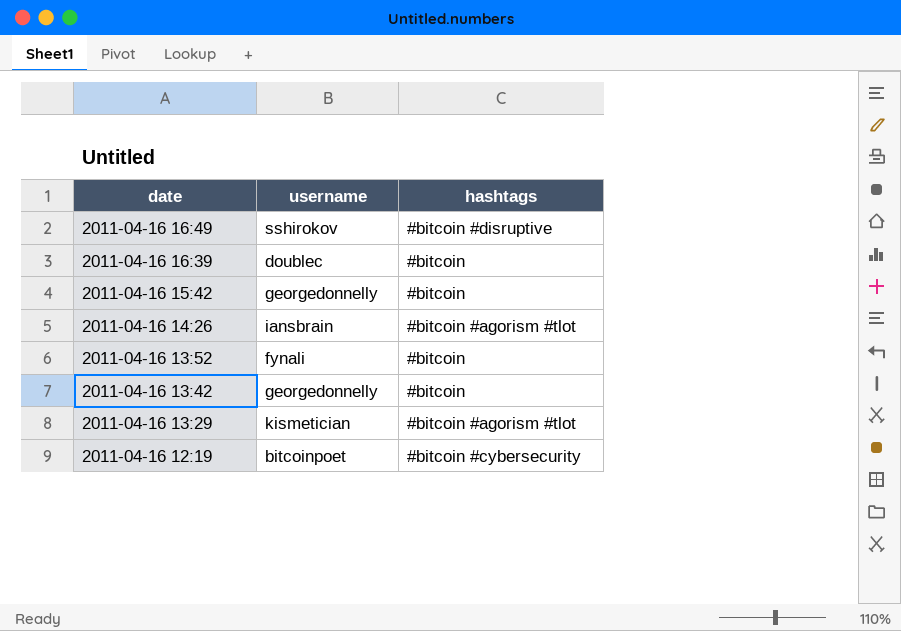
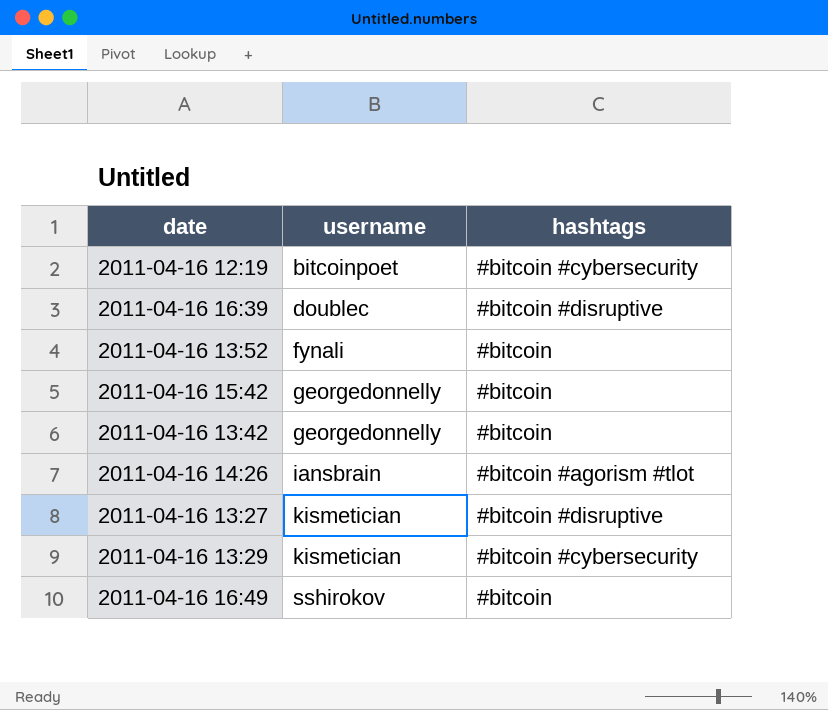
row order: date descending -> username ascending
2011-04-16 16:39 | hashtags: #bitcoin -> #bitcoin #disruptive
row 2011-04-16 13:27: none -> kismetician | #bitcoin #disruptive
2011-04-16 13:29 | hashtags: #bitcoin #agorism #tlot -> #bitcoin #cybersecurity
2011-04-16 16:49 | hashtags: #bitcoin #disruptive -> #bitcoin

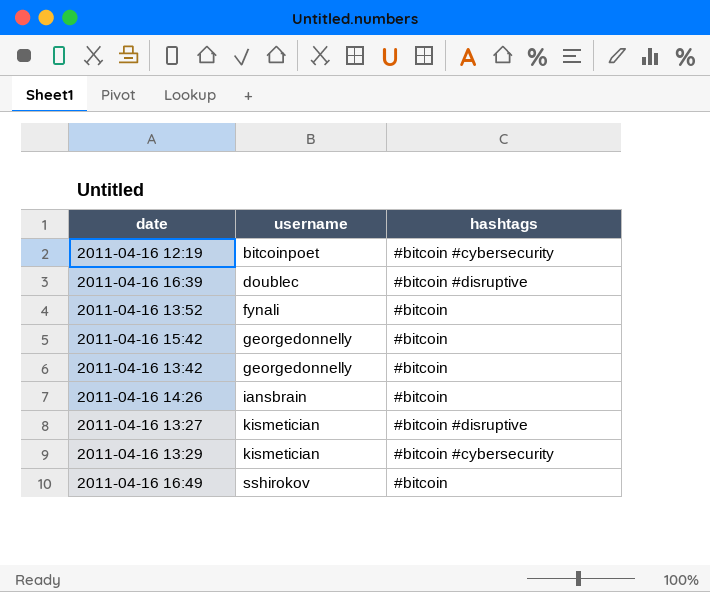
2011-04-16 14:26 | hashtags: #bitcoin #agorism #tlot -> #bitcoin

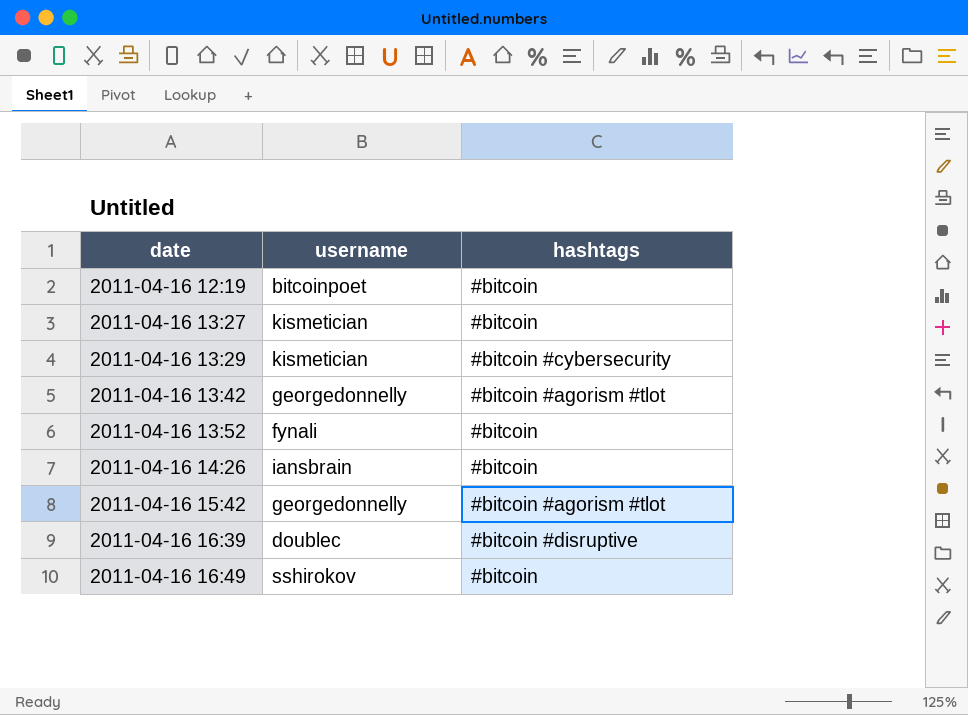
row order: username ascending -> date ascending
2011-04-16 12:19 | hashtags: #bitcoin #cybersecurity -> #bitcoin
2011-04-16 13:27 | hashtags: #bitcoin #disruptive -> #bitcoin
2011-04-16 13:42 | hashtags: #bitcoin -> #bitcoin #agorism #tlot
2011-04-16 15:42 | hashtags: #bitcoin -> #bitcoin #agorism #tlot

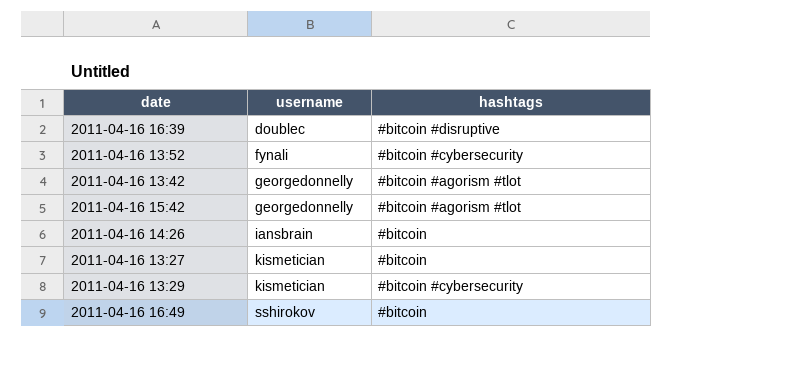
row order: date ascending -> username ascending
row 2011-04-16 12:19: bitcoinpoet | #bitcoin -> none
2011-04-16 13:52 | hashtags: #bitcoin -> #bitcoin #cybersecurity

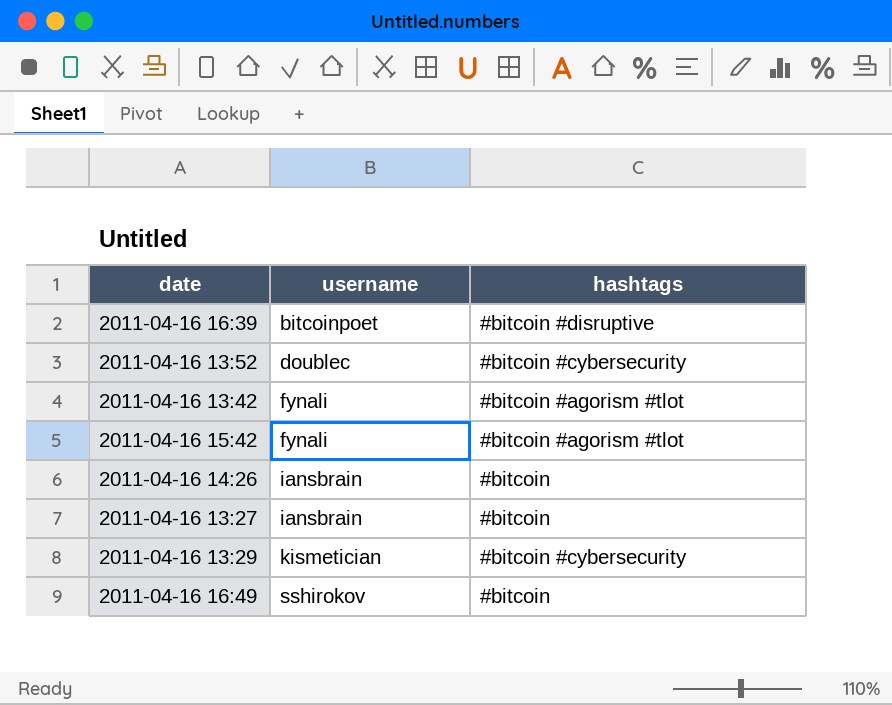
2011-04-16 16:39 | username: doublec -> bitcoinpoet
2011-04-16 13:52 | username: fynali -> doublec
2011-04-16 13:42 | username: georgedonnelly -> fynali
2011-04-16 15:42 | username: georgedonnelly -> fynali
2011-04-16 13:27 | username: kismetician -> iansbrain

